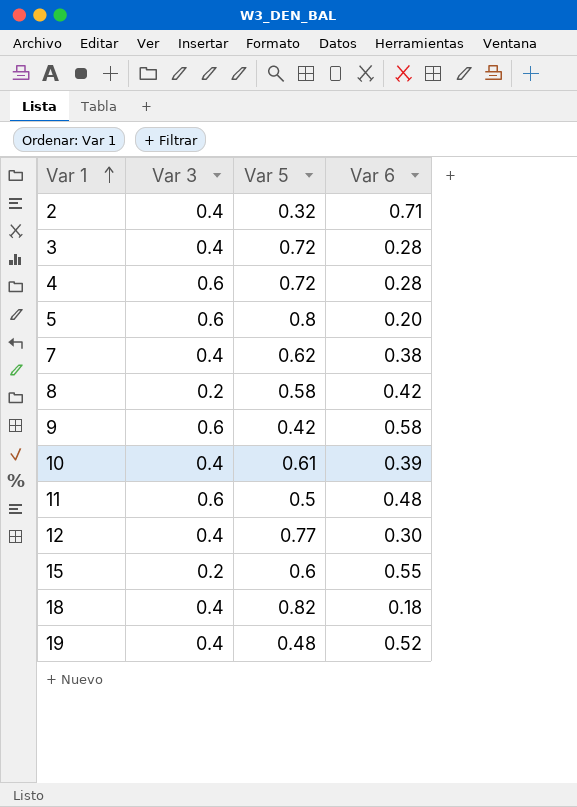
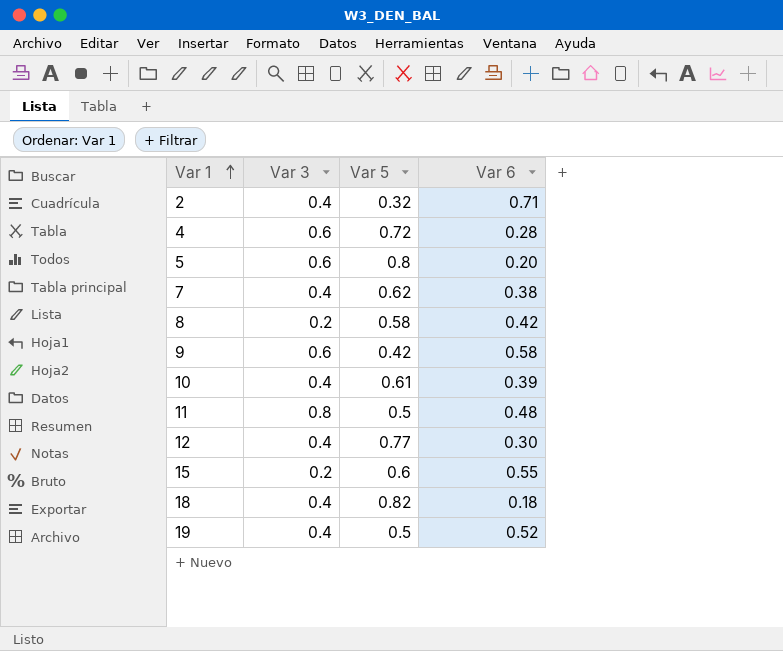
row 3: 0.4 | 0.72 | 0.28 -> none
11 | Var 3: 0.6 -> 0.8
19 | Var 5: 0.48 -> 0.5

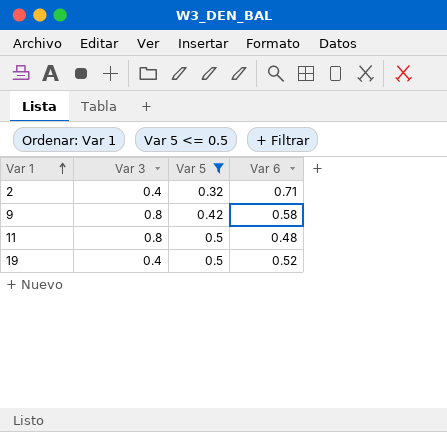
filter: none -> Var 5 <= 0.5
9 | Var 3: 0.6 -> 0.8

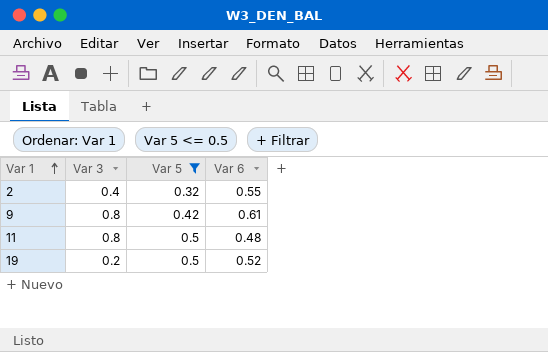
2 | Var 6: 0.71 -> 0.55
9 | Var 6: 0.58 -> 0.61
19 | Var 3: 0.4 -> 0.2

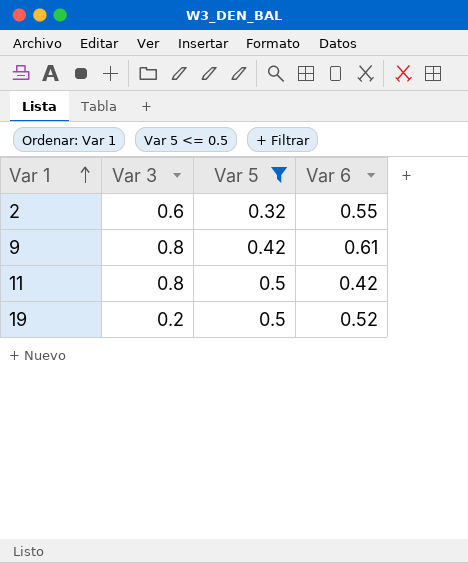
2 | Var 3: 0.4 -> 0.6
11 | Var 6: 0.48 -> 0.42

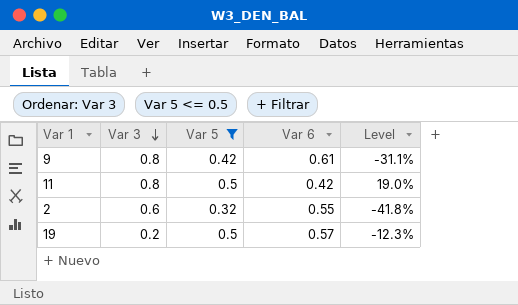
row order: Var 1 ascending -> Var 3 descending
column Level | formula: none -> ([Var 5] - [Var 6]) / [Var 6]
19 | Var 6: 0.52 -> 0.57

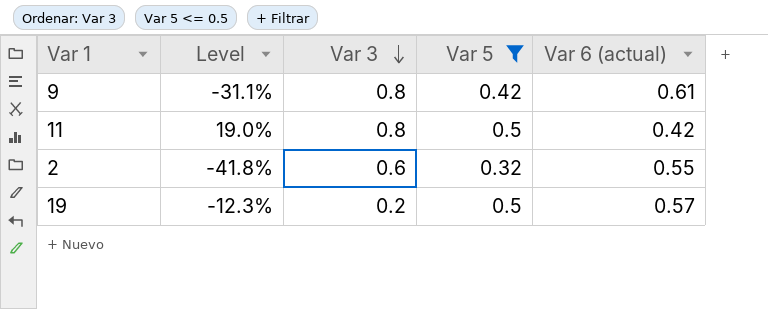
column Level | position: 5 -> 2
column name: Var 6 -> Var 6 (actual)

